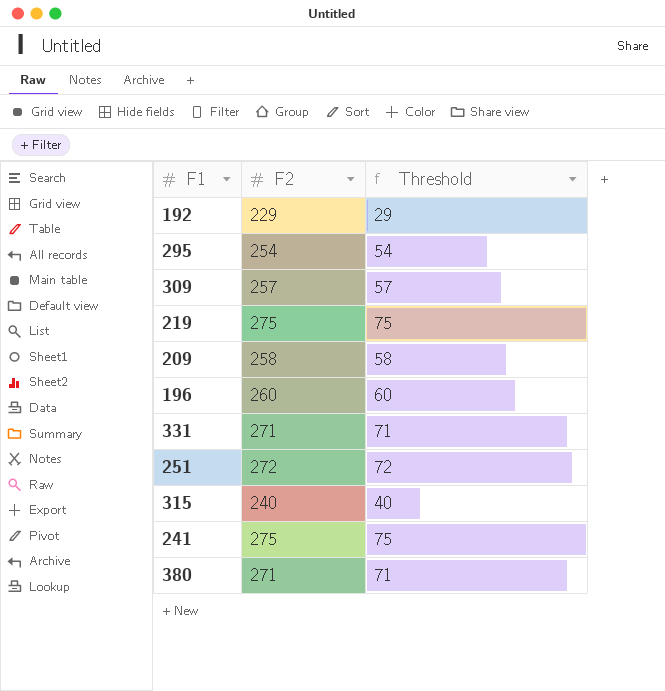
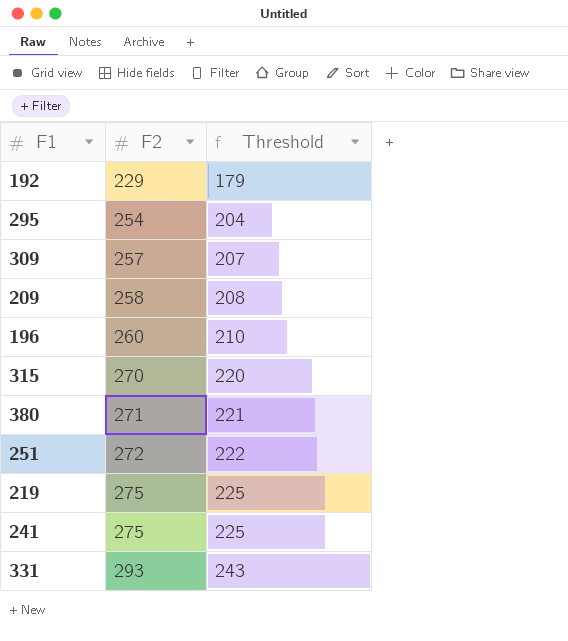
row order: none -> F2 ascending
column Threshold | formula: [F2] - 200 -> [F2] - 50
315 | F2: 240 -> 270
331 | F2: 271 -> 293

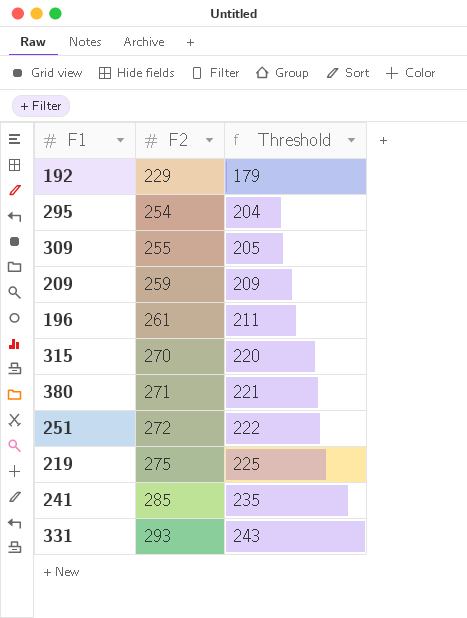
309 | F2: 257 -> 255
309 | Threshold: 207 -> 205
209 | F2: 258 -> 259
209 | Threshold: 208 -> 209
196 | F2: 260 -> 261
196 | Threshold: 210 -> 211
241 | F2: 275 -> 285
241 | Threshold: 225 -> 235

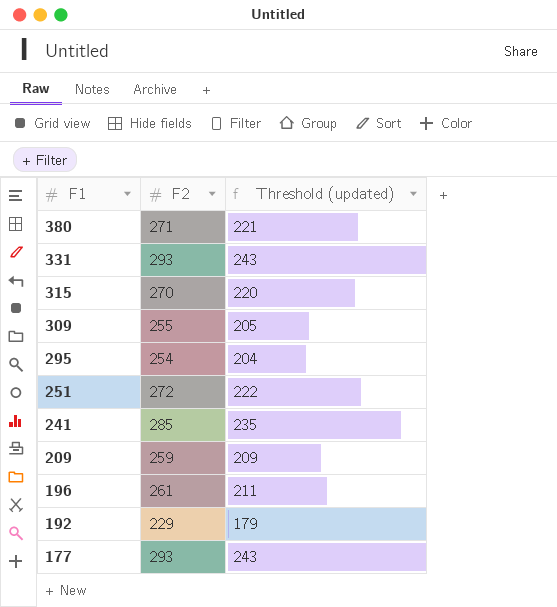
row order: F2 ascending -> F1 descending
column name: Threshold -> Threshold (updated)
row 219: 275 | 225 -> none
row 177: none -> 293 | 243

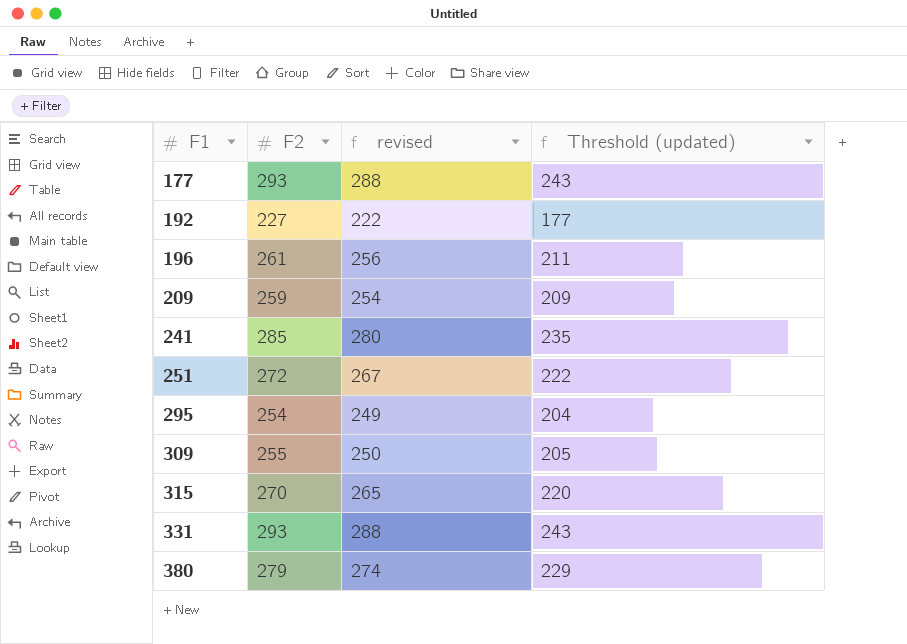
row order: F1 descending -> F1 ascending
column revised | formula: none -> [F2] - 5
192 | F2: 229 -> 227
192 | Threshold (updated): 179 -> 177
380 | F2: 271 -> 279
380 | Threshold (updated): 221 -> 229

